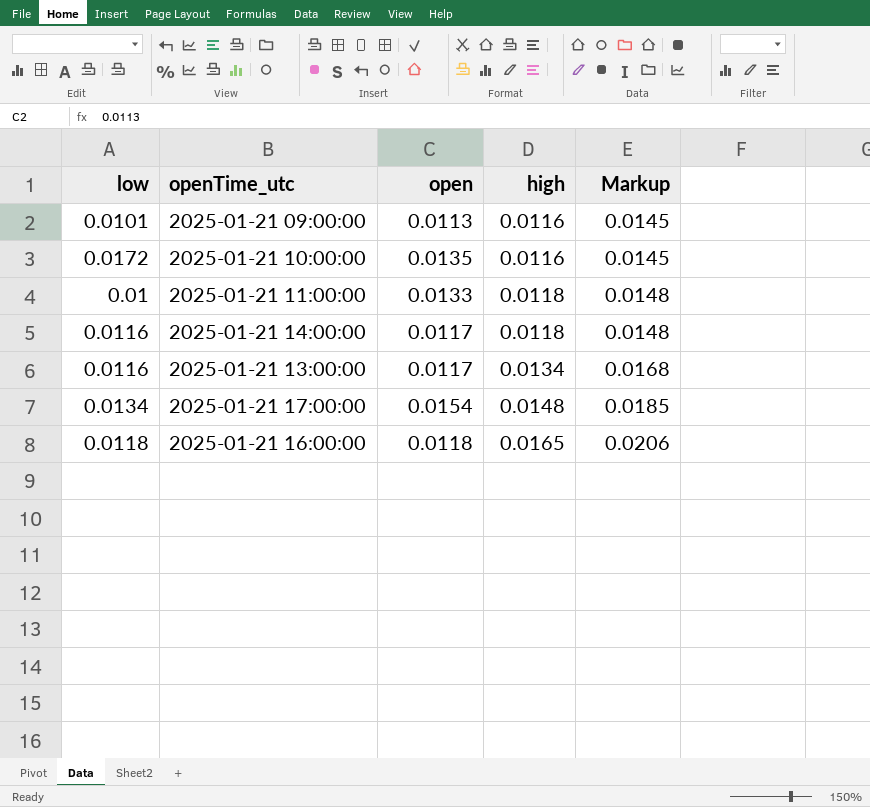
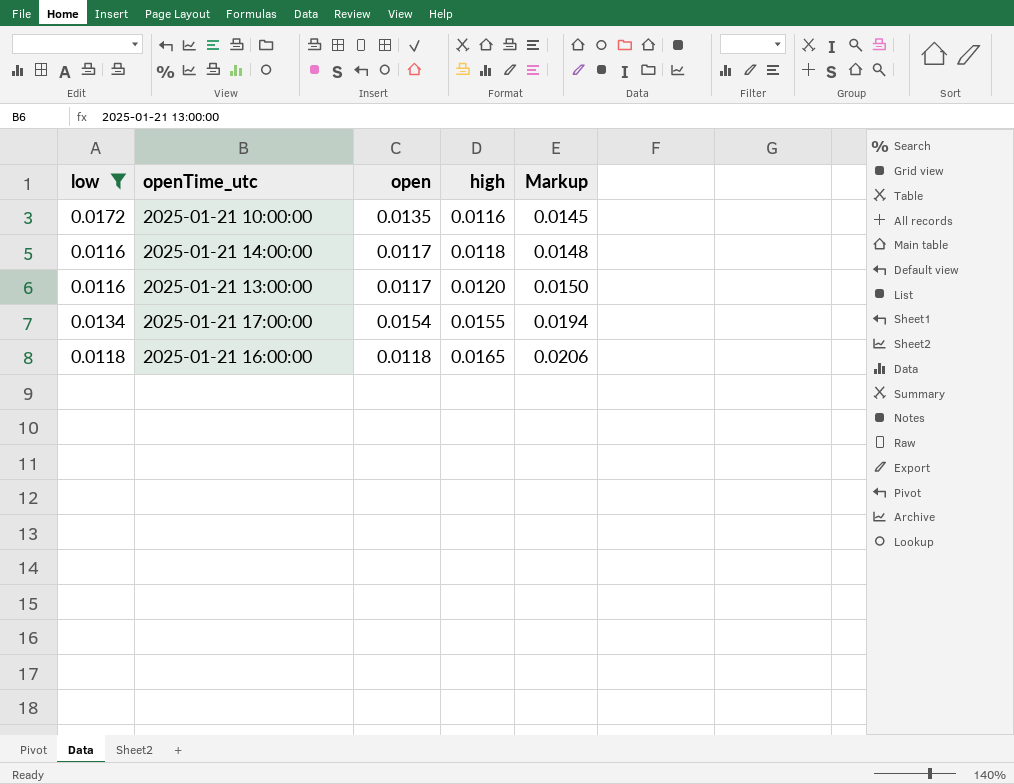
filter: none -> low >= 0.0116
2025-01-21 13:00:00 | high: 0.0134 -> 0.0120
2025-01-21 13:00:00 | Markup: 0.0168 -> 0.0150
2025-01-21 17:00:00 | high: 0.0148 -> 0.0155
2025-01-21 17:00:00 | Markup: 0.0185 -> 0.0194

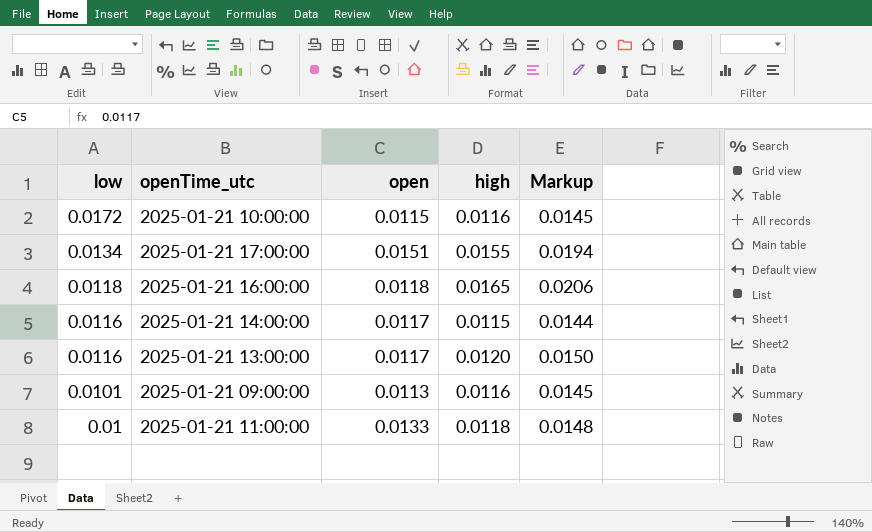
filter: low >= 0.0116 -> none
row order: high ascending -> low descending
2025-01-21 10:00:00 | open: 0.0135 -> 0.0115
2025-01-21 17:00:00 | open: 0.0154 -> 0.0151
2025-01-21 14:00:00 | high: 0.0118 -> 0.0115
2025-01-21 14:00:00 | Markup: 0.0148 -> 0.0144

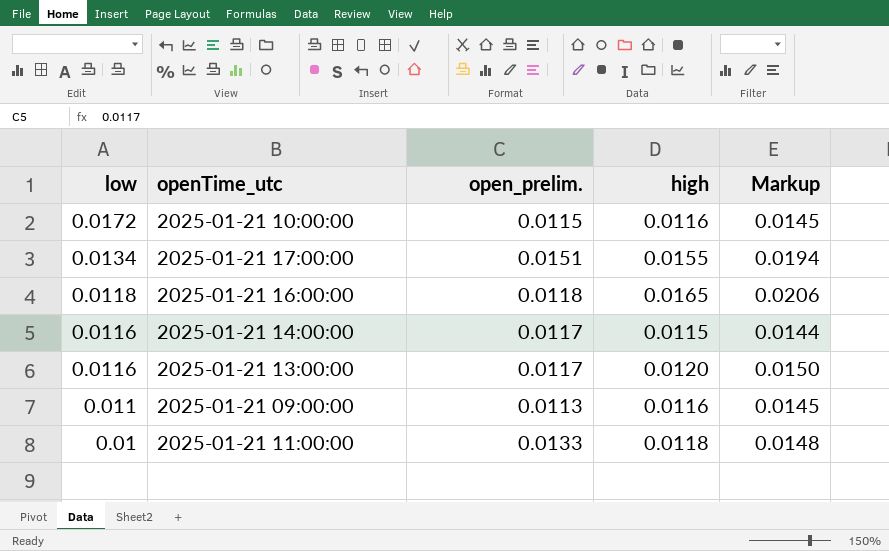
column name: open -> open_prelim.
2025-01-21 09:00:00 | low: 0.0101 -> 0.011

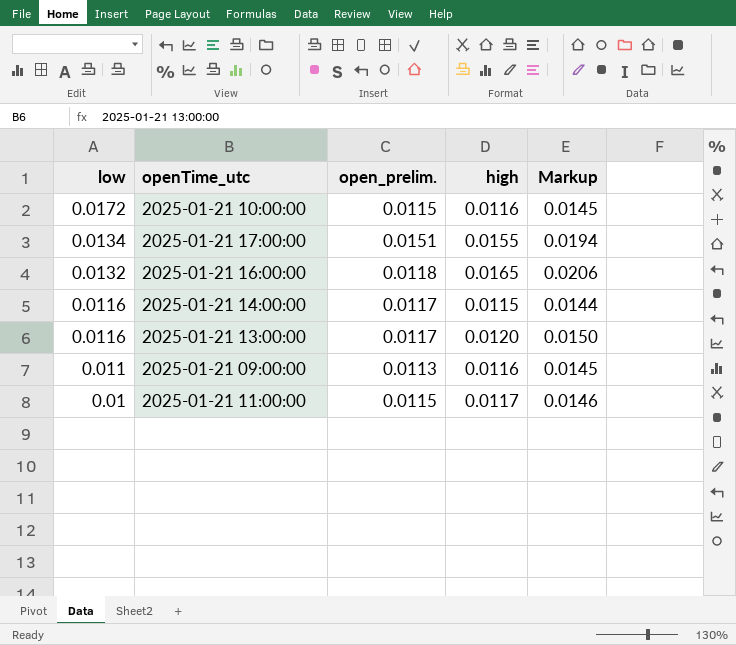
2025-01-21 16:00:00 | low: 0.0118 -> 0.0132
2025-01-21 11:00:00 | open_prelim.: 0.0133 -> 0.0115
2025-01-21 11:00:00 | high: 0.0118 -> 0.0117
2025-01-21 11:00:00 | Markup: 0.0148 -> 0.0146

